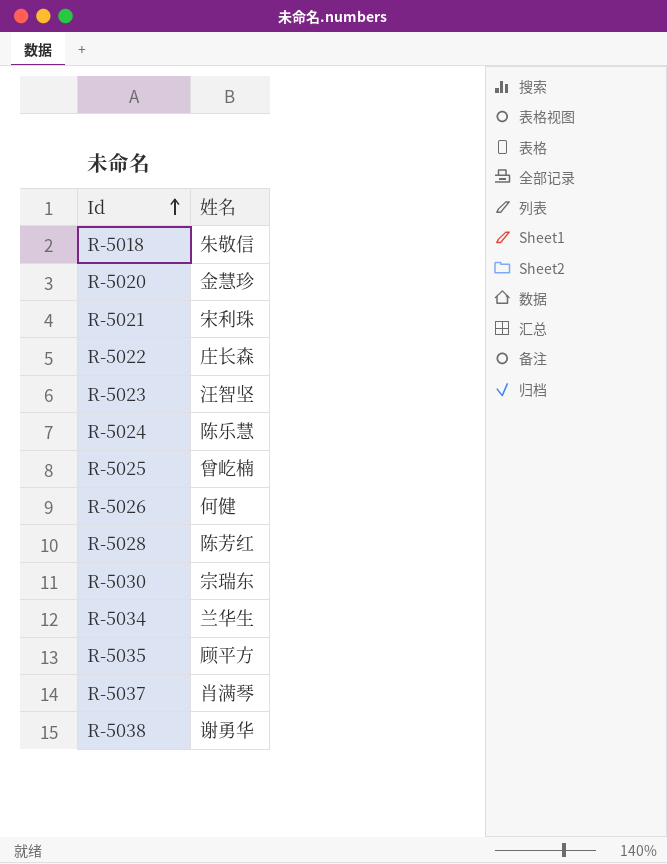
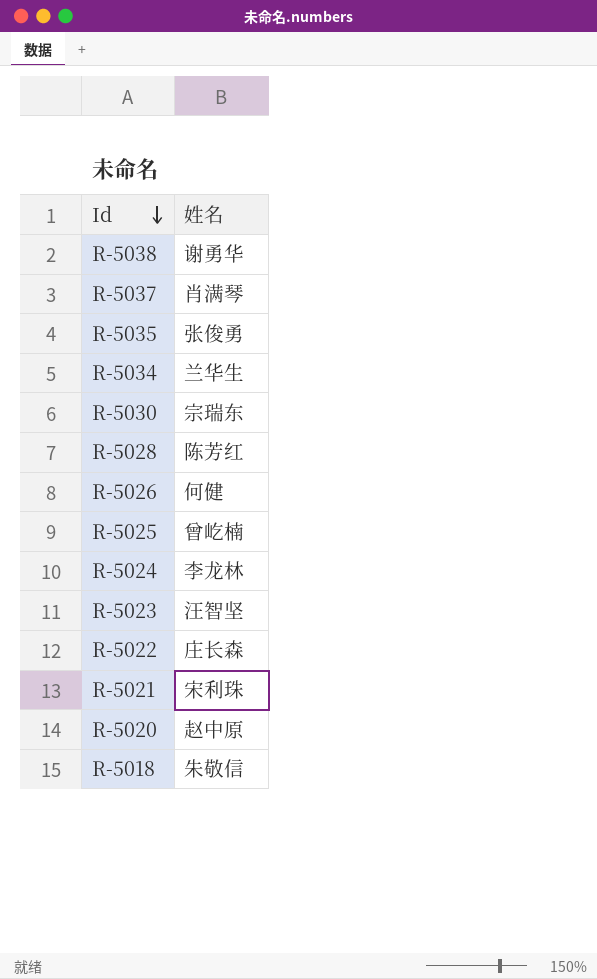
row order: Id ascending -> Id descending
R-5035 | 姓名: 顾平方 -> 张俊勇
R-5024 | 姓名: 陈乐慧 -> 李龙林
R-5020 | 姓名: 金慧珍 -> 赵中原

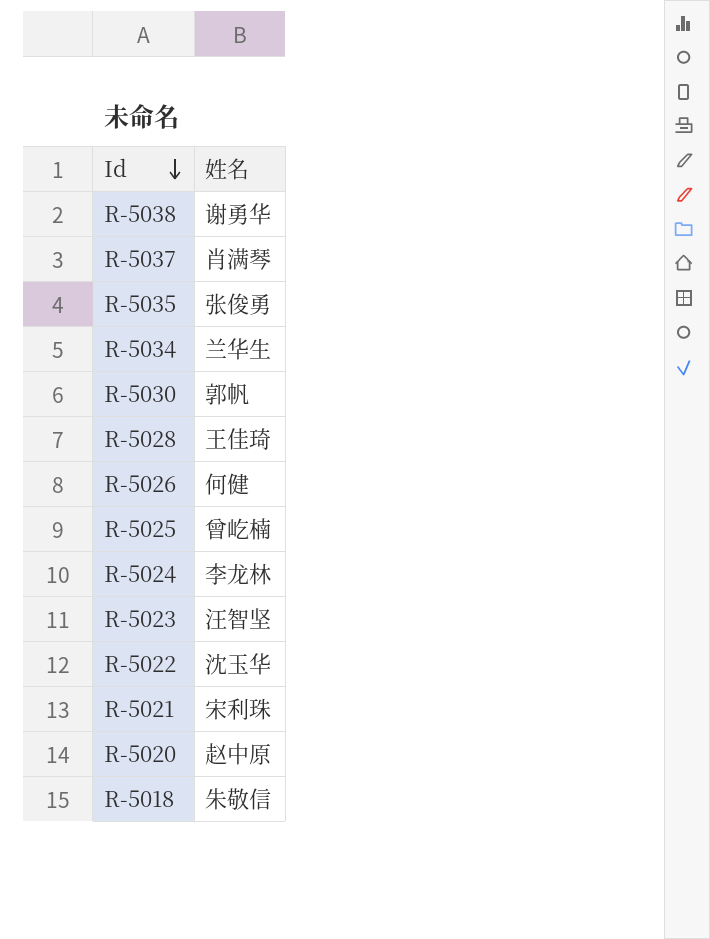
R-5030 | 姓名: 宗瑞东 -> 郭帆
R-5028 | 姓名: 陈芳红 -> 王佳琦
R-5022 | 姓名: 庄长森 -> 沈玉华

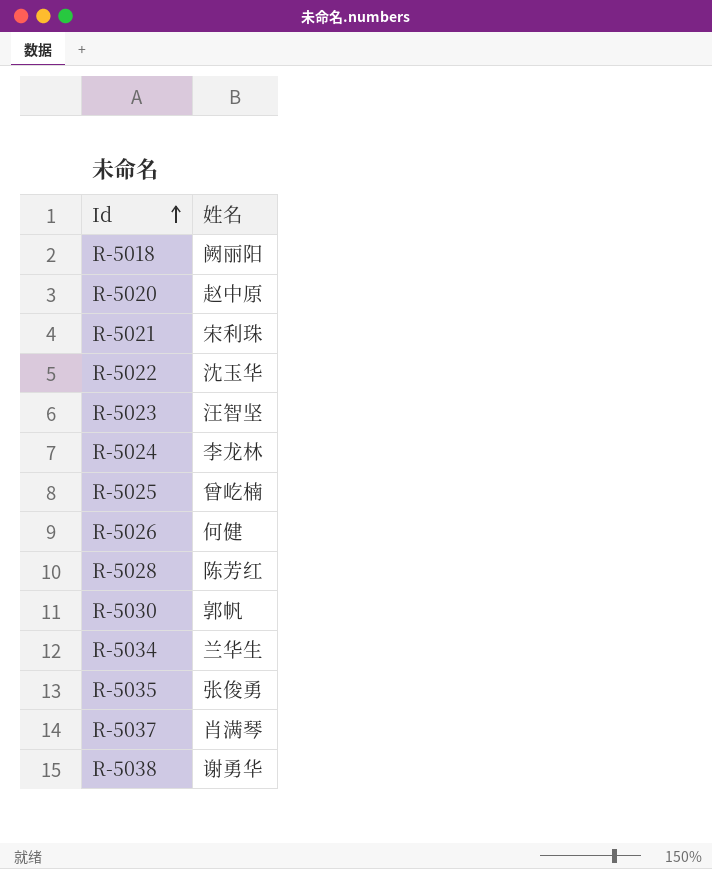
row order: Id descending -> Id ascending
R-5018 | 姓名: 朱敬信 -> 阙丽阳
R-5028 | 姓名: 王佳琦 -> 陈芳红

